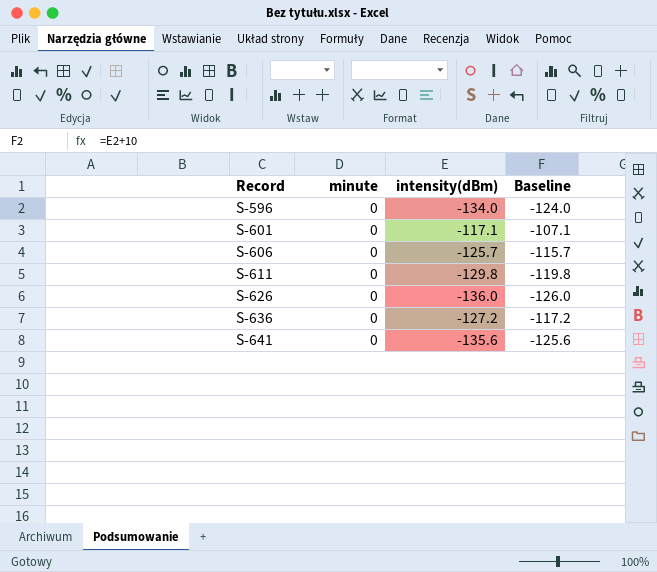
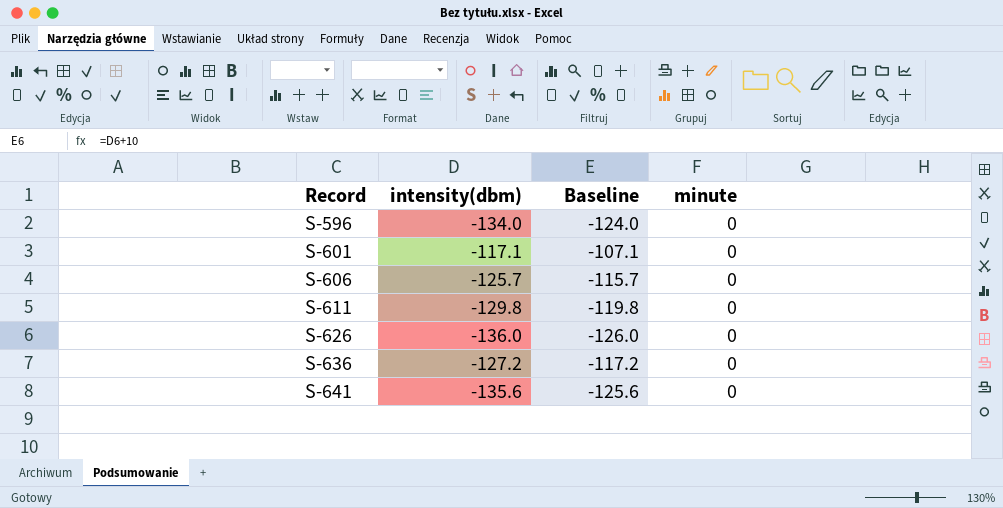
column name: intensity(dBm) -> intensity(dbm)
column minute | position: 2 -> 4

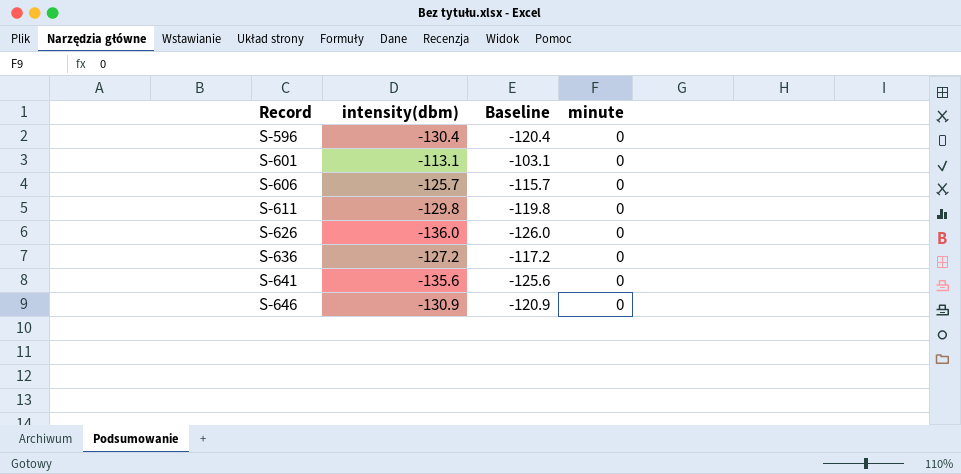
S-596 | intensity(dbm): -134.0 -> -130.4
S-596 | Baseline: -124.0 -> -120.4
S-601 | intensity(dbm): -117.1 -> -113.1
S-601 | Baseline: -107.1 -> -103.1
row S-646: none -> -130.9 | -120.9 | 0

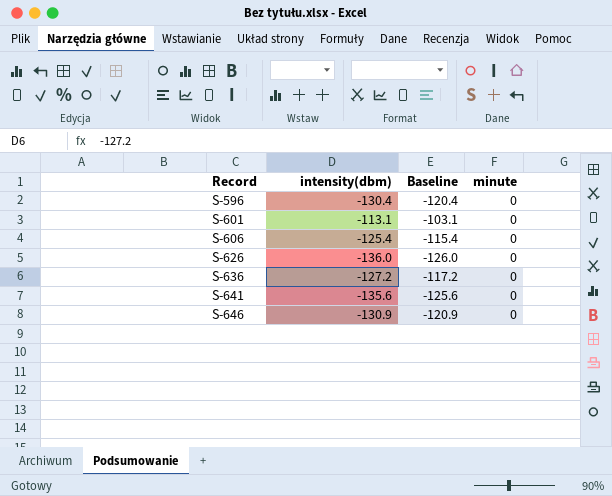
row S-611: -129.8 | -119.8 | 0 -> none
S-606 | intensity(dbm): -125.7 -> -125.4
S-606 | Baseline: -115.7 -> -115.4

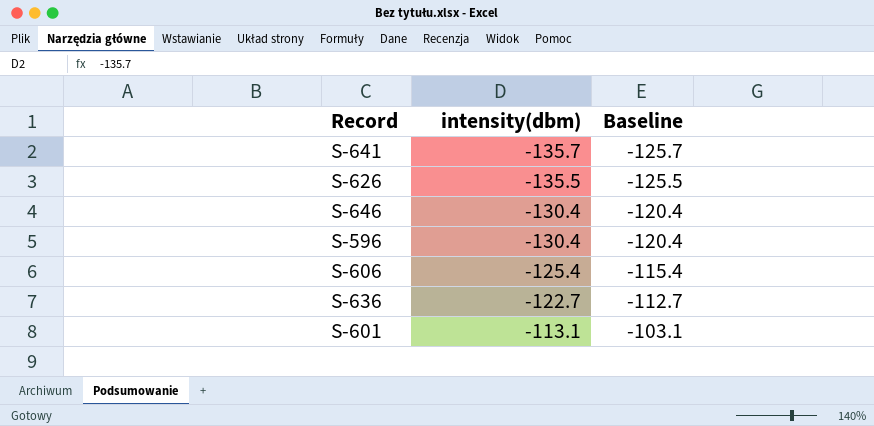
row order: Record ascending -> intensity(dbm) ascending
column minute | position: 4 -> none
S-641 | intensity(dbm): -135.6 -> -135.7
S-641 | Baseline: -125.6 -> -125.7
S-626 | intensity(dbm): -136.0 -> -135.5
S-626 | Baseline: -126.0 -> -125.5
S-646 | intensity(dbm): -130.9 -> -130.4
S-646 | Baseline: -120.9 -> -120.4
S-636 | intensity(dbm): -127.2 -> -122.7
S-636 | Baseline: -117.2 -> -112.7

